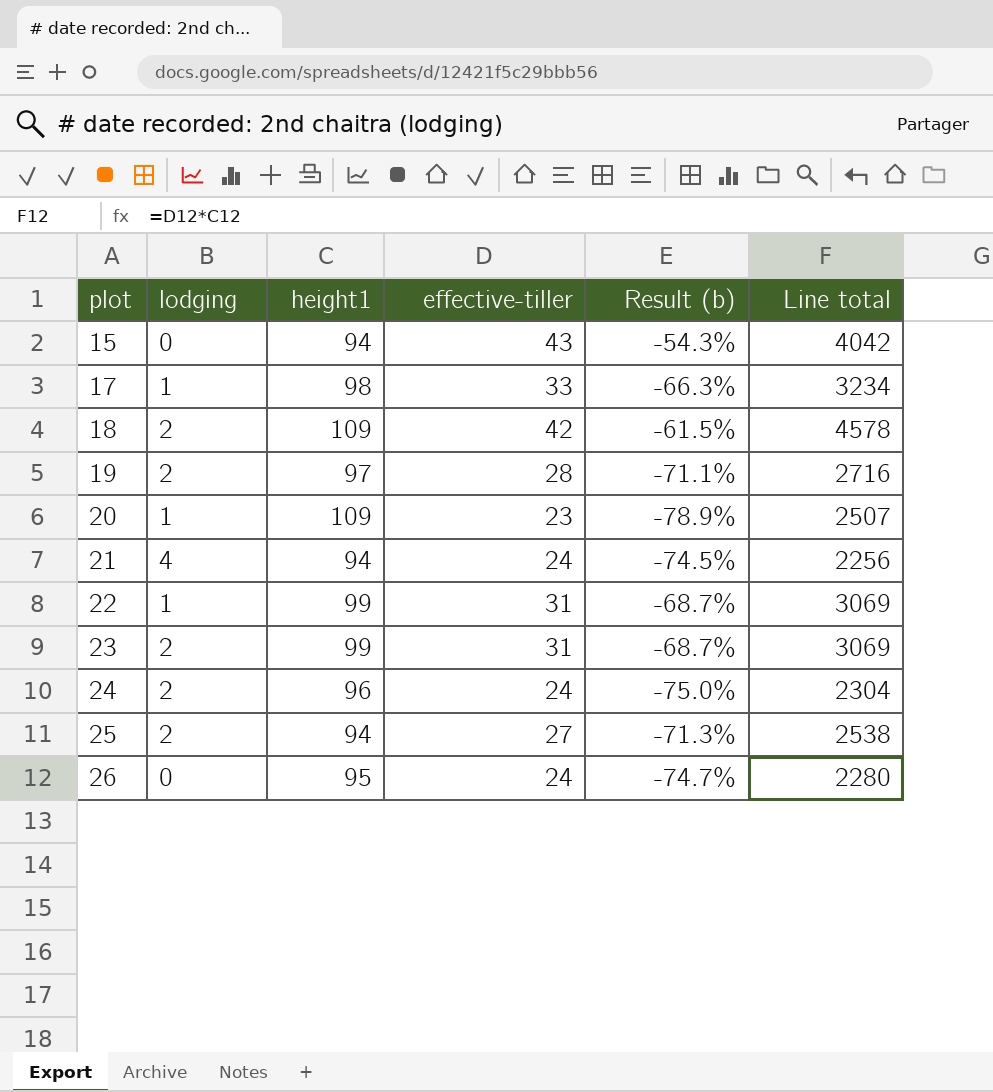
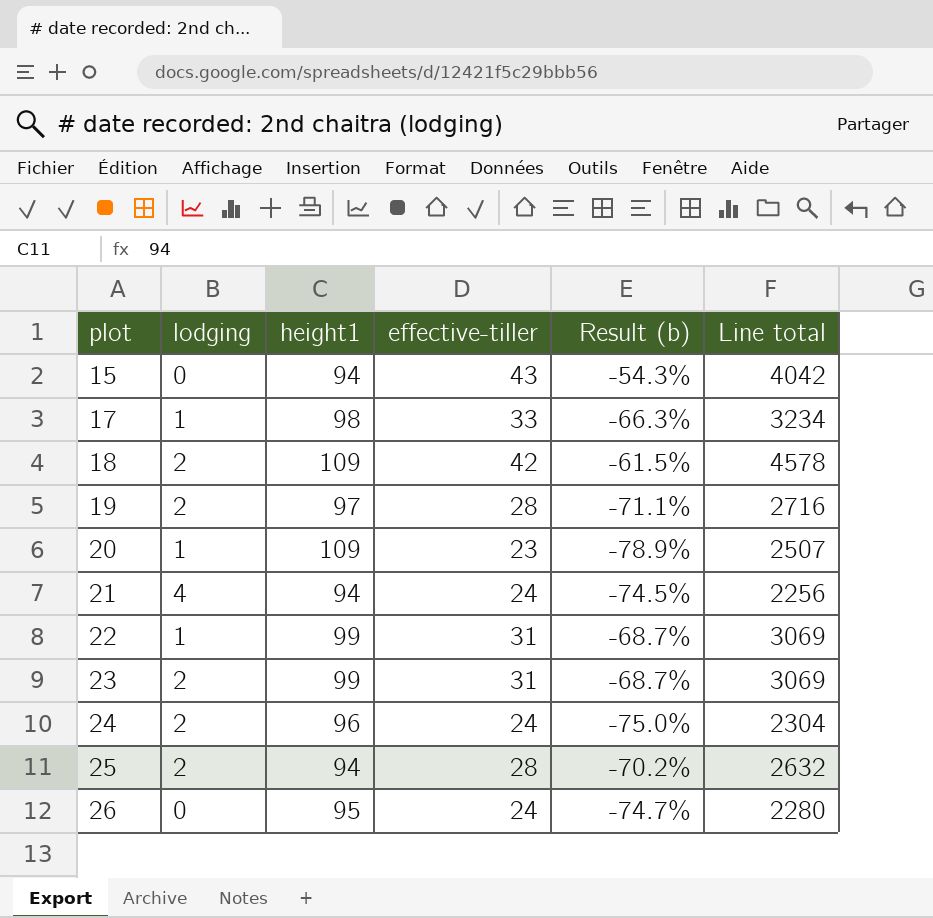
25 | effective-tiller: 27 -> 28
25 | Result (b): -71.3% -> -70.2%
25 | Line total: 2538 -> 2632

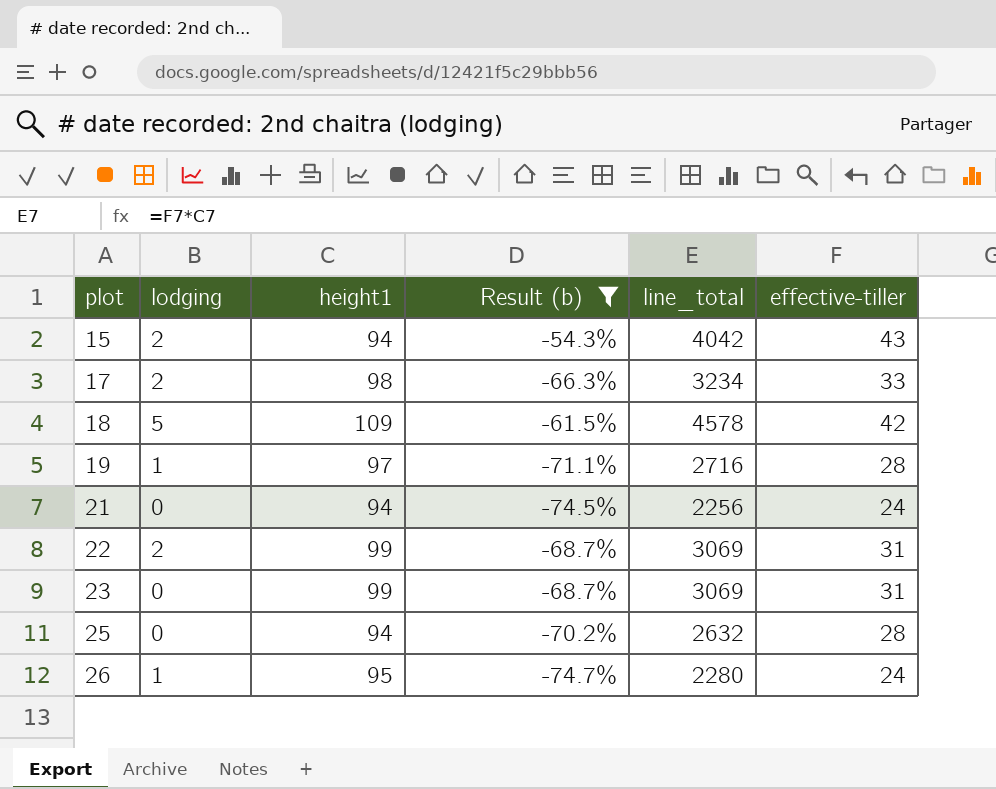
filter: none -> Result (b) >= -74.7%
column name: Line total -> line_total
column effective-tiller | position: 4 -> 6
15 | lodging: 0 -> 2
17 | lodging: 1 -> 2
18 | lodging: 2 -> 5
19 | lodging: 2 -> 1
21 | lodging: 4 -> 0
22 | lodging: 1 -> 2
23 | lodging: 2 -> 0
25 | lodging: 2 -> 0
26 | lodging: 0 -> 1

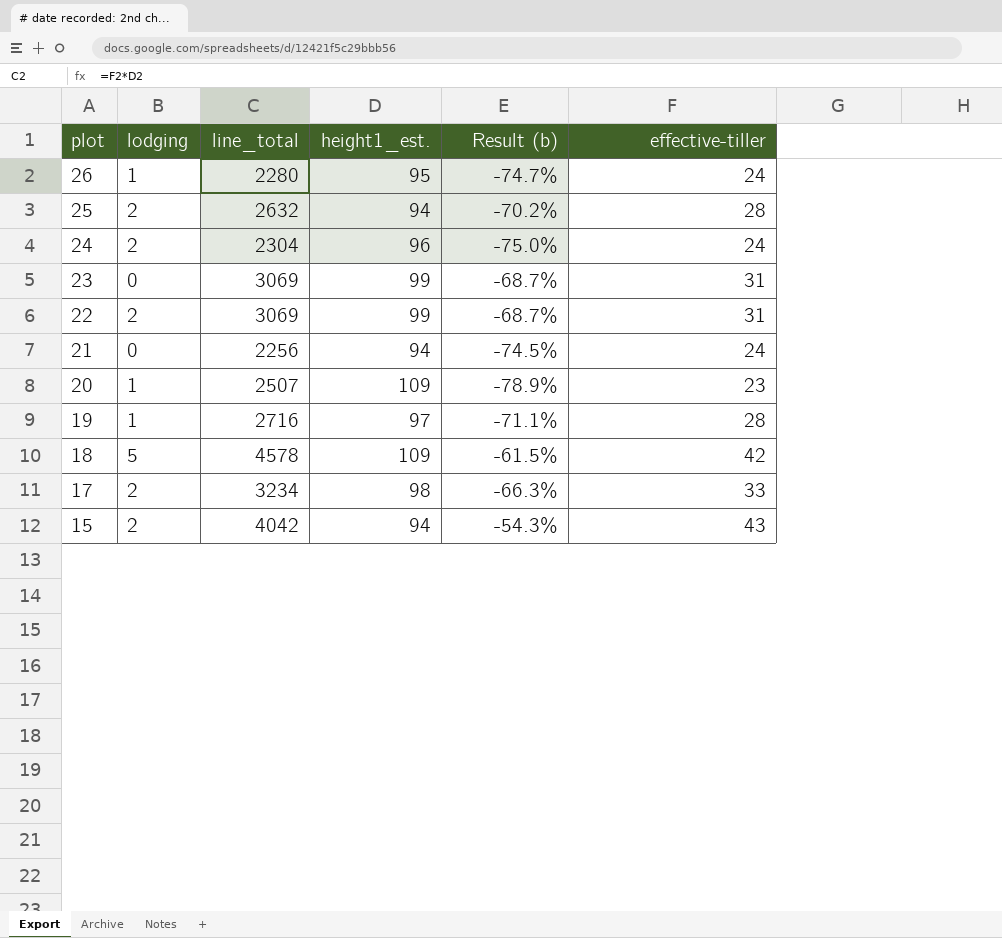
filter: Result (b) >= -74.7% -> none
row order: plot ascending -> plot descending
column line_total | position: 5 -> 3
column name: height1 -> height1_est.
25 | lodging: 0 -> 2

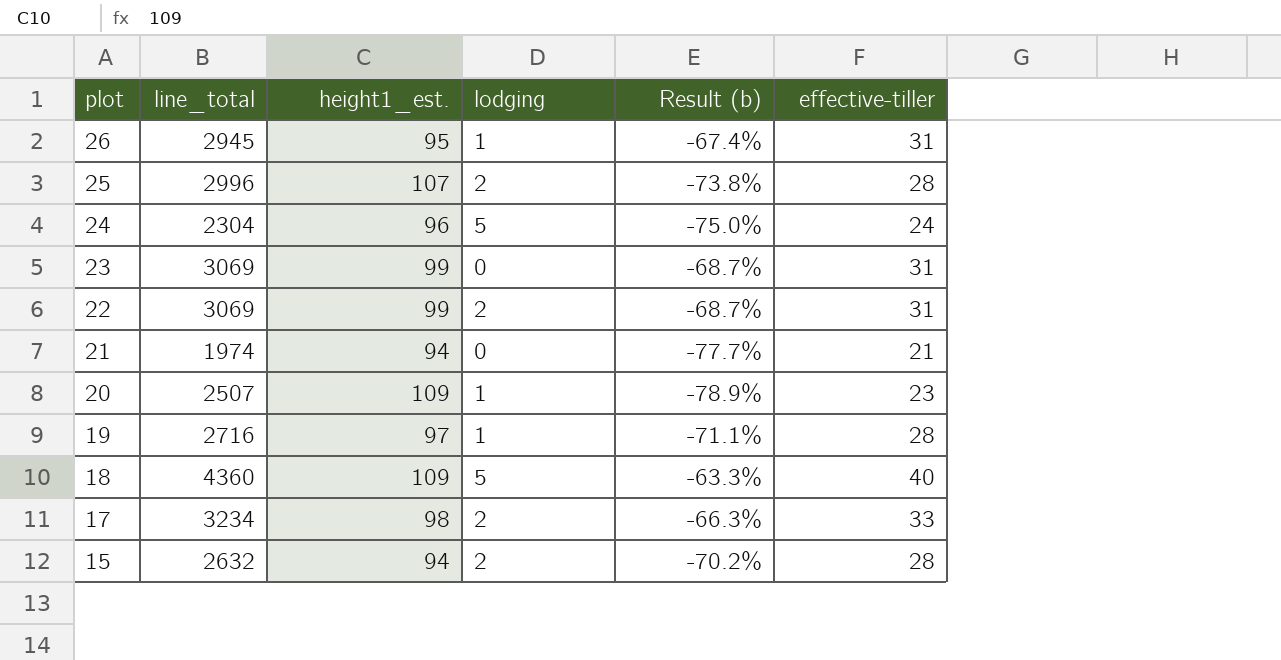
column lodging | position: 2 -> 4
26 | line_total: 2280 -> 2945
26 | Result (b): -74.7% -> -67.4%
26 | effective-tiller: 24 -> 31
25 | line_total: 2632 -> 2996
25 | height1_est.: 94 -> 107
25 | Result (b): -70.2% -> -73.8%
24 | lodging: 2 -> 5
21 | line_total: 2256 -> 1974
21 | Result (b): -74.5% -> -77.7%
21 | effective-tiller: 24 -> 21
18 | line_total: 4578 -> 4360
18 | Result (b): -61.5% -> -63.3%
18 | effective-tiller: 42 -> 40
15 | line_total: 4042 -> 2632
15 | Result (b): -54.3% -> -70.2%
15 | effective-tiller: 43 -> 28

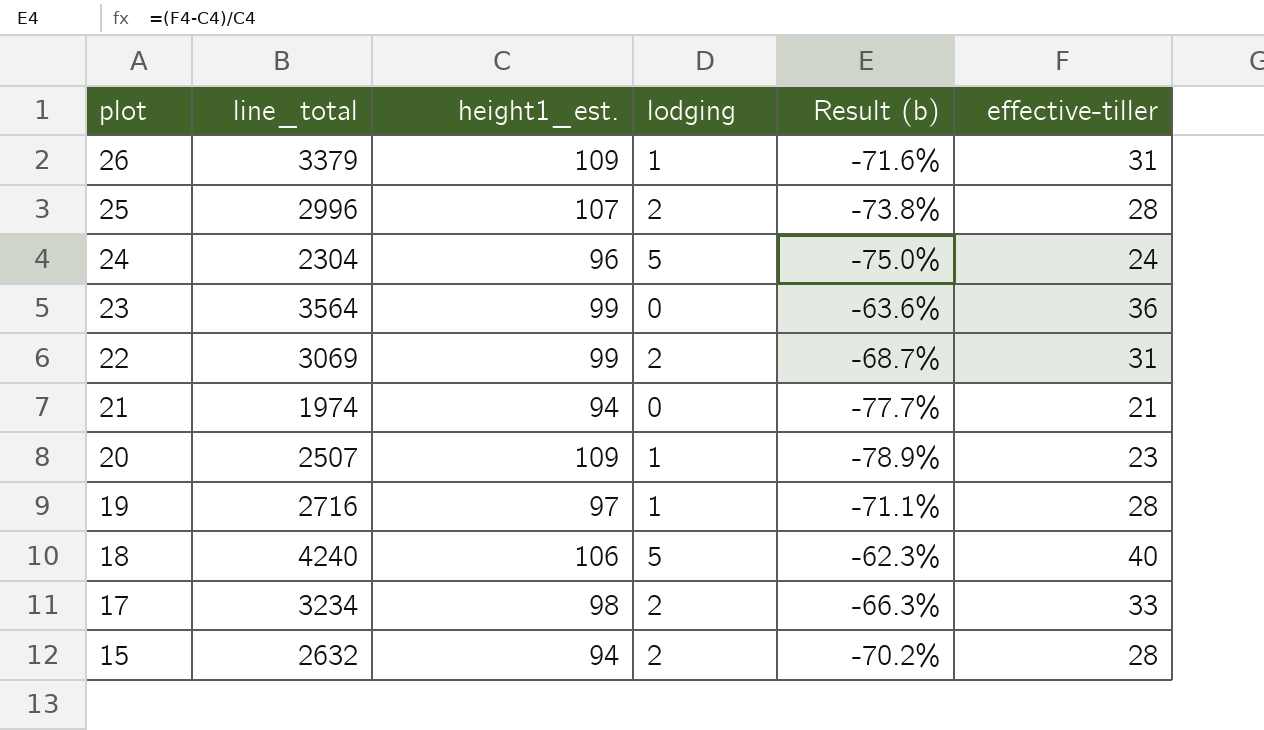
26 | line_total: 2945 -> 3379
26 | height1_est.: 95 -> 109
26 | Result (b): -67.4% -> -71.6%
23 | line_total: 3069 -> 3564
23 | Result (b): -68.7% -> -63.6%
23 | effective-tiller: 31 -> 36
18 | line_total: 4360 -> 4240
18 | height1_est.: 109 -> 106
18 | Result (b): -63.3% -> -62.3%

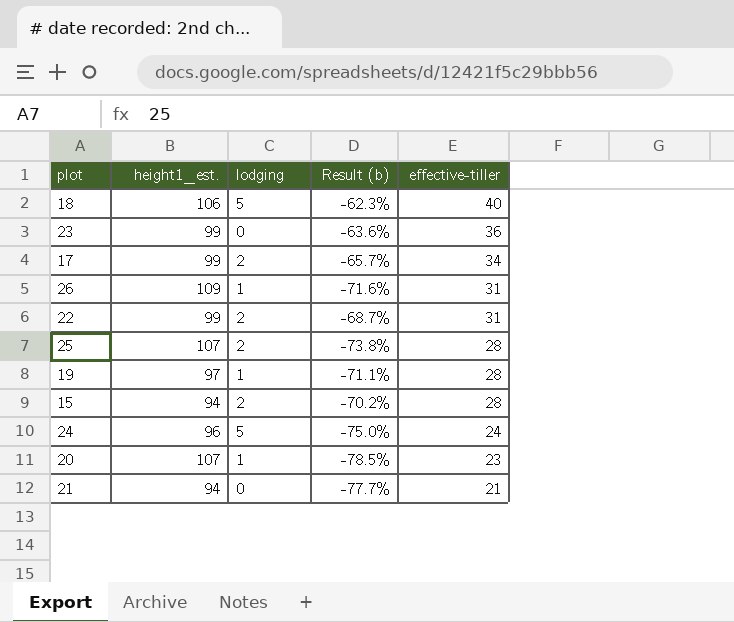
row order: plot descending -> effective-tiller descending
column line_total | formula: [height1_est.] * [effective-tiller] -> none
17 | height1_est.: 98 -> 99
17 | Result (b): -66.3% -> -65.7%
17 | effective-tiller: 33 -> 34
20 | height1_est.: 109 -> 107
20 | Result (b): -78.9% -> -78.5%

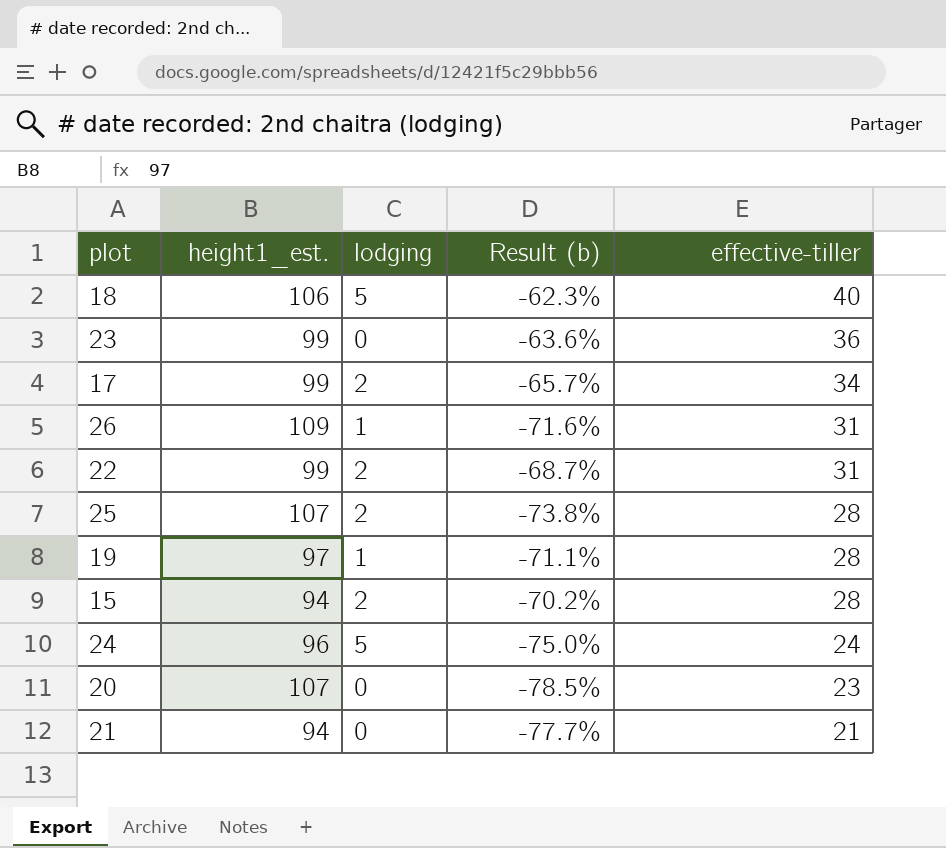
20 | lodging: 1 -> 0

